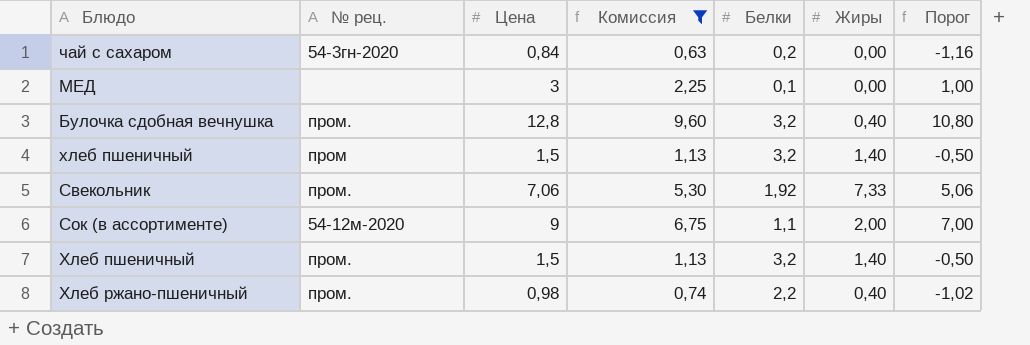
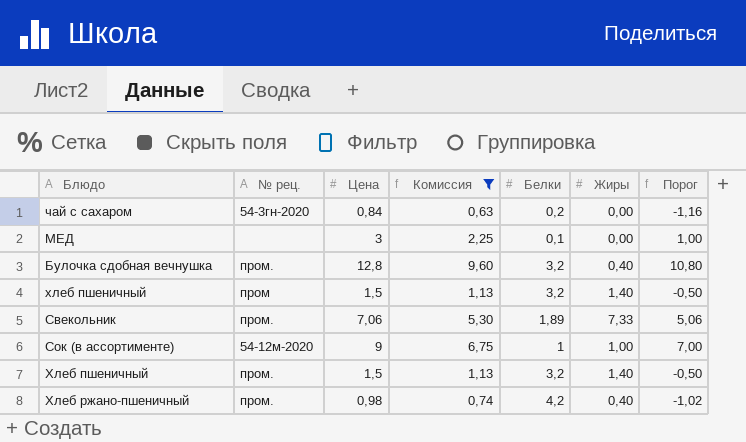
Свекольник | Белки: 1,92 -> 1,89
Сок (в ассортименте) | Белки: 1,1 -> 1
Сок (в ассортименте) | Жиры: 2,00 -> 1,00
Хлеб ржано-пшеничный | Белки: 2,2 -> 4,2

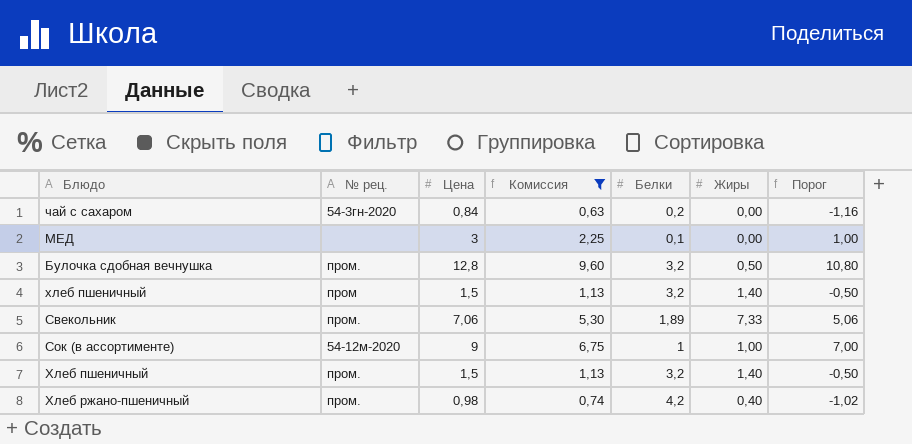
Булочка сдобная вечнушка | Жиры: 0,40 -> 0,50

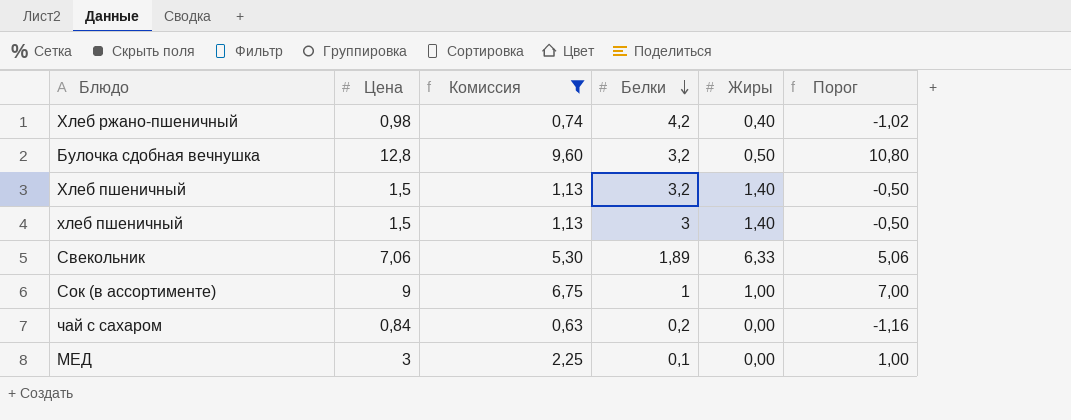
row order: none -> Белки descending
column № рец. | position: 2 -> none
хлеб пшеничный | Белки: 3,2 -> 3
Свекольник | Жиры: 7,33 -> 6,33

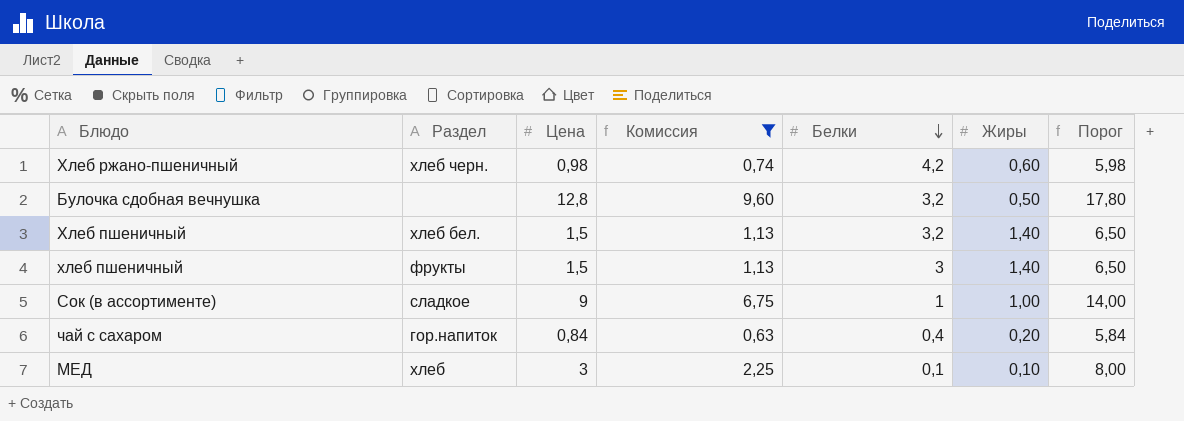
column Раздел | position: none -> 2
column Порог | formula: [Цена] - 2 -> [Цена] + 5
row Свекольник: 7,06 | 5,30 | 1,89 | 6,33 | 5,06 -> none
Хлеб ржано-пшеничный | Жиры: 0,40 -> 0,60
чай с сахаром | Белки: 0,2 -> 0,4
чай с сахаром | Жиры: 0,00 -> 0,20
МЕД | Жиры: 0,00 -> 0,10

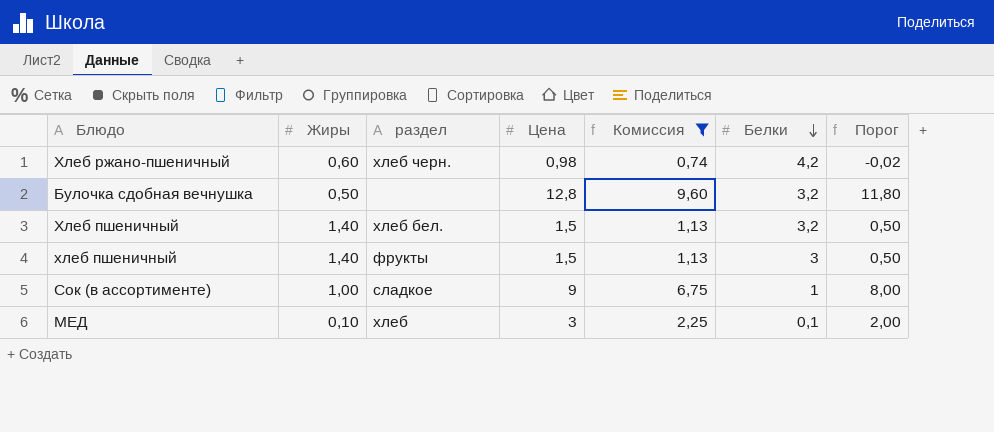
column Жиры | position: 6 -> 2
column name: Раздел -> раздел
column Порог | formula: [Цена] + 5 -> [Цена] - 1
row чай с сахаром: гор.напиток | 0,84 | 0,63 | 0,4 | 0,20 | 5,84 -> none

